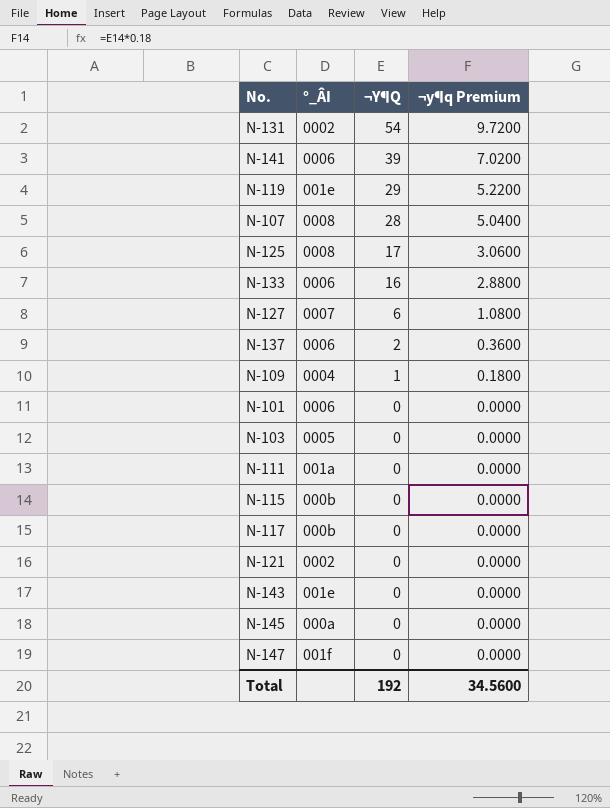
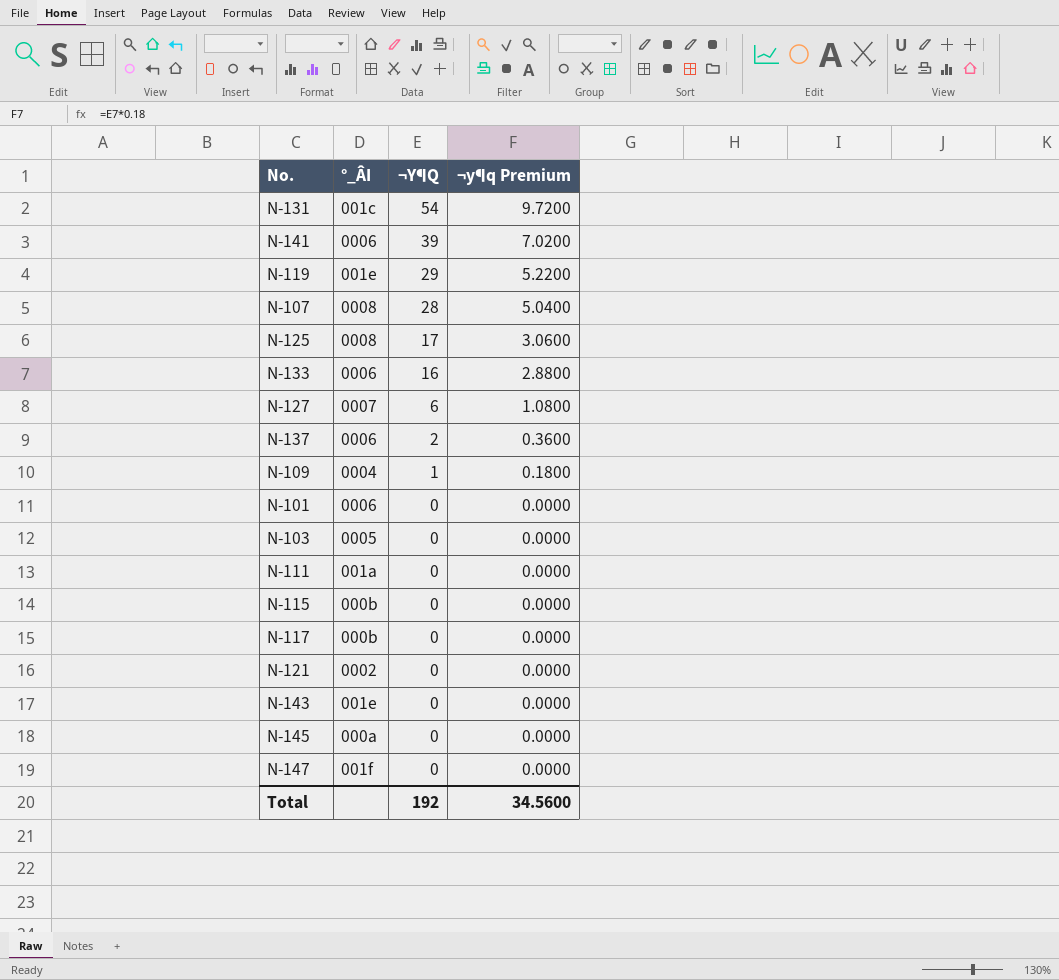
N-131 | °_ÂI: 0002 -> 001c

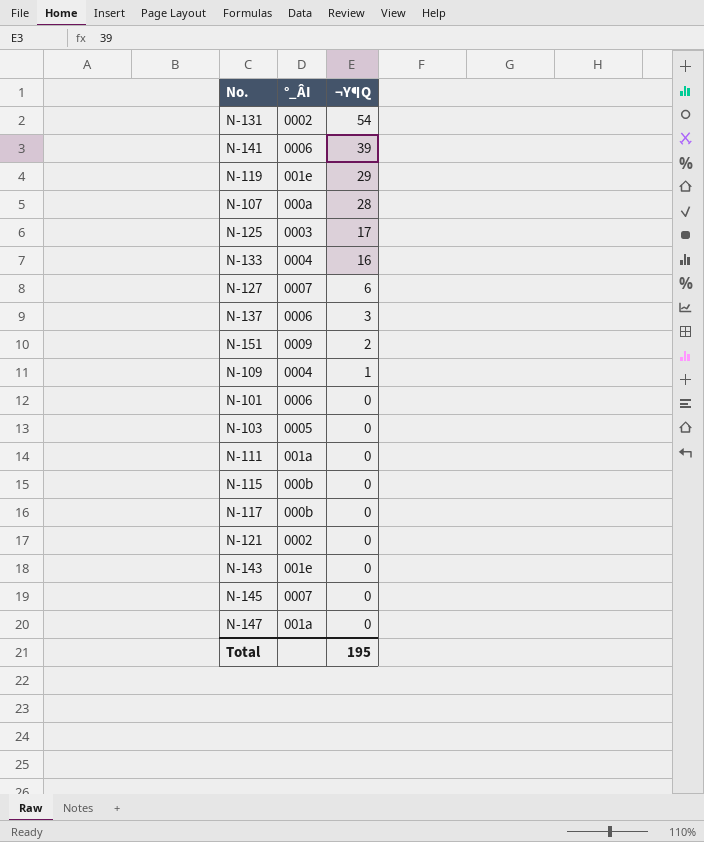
column ¬y¶q Premium | formula: [¬Y¶Q] * 0.18 -> none
N-131 | °_ÂI: 001c -> 0002
N-107 | °_ÂI: 0008 -> 000a
N-125 | °_ÂI: 0008 -> 0003
N-133 | °_ÂI: 0006 -> 0004
N-137 | ¬Y¶Q: 2 -> 3
row N-151: none -> 0009 | 2
N-145 | °_ÂI: 000a -> 0007
N-147 | °_ÂI: 001f -> 001a
Total | ¬Y¶Q: 192 -> 195

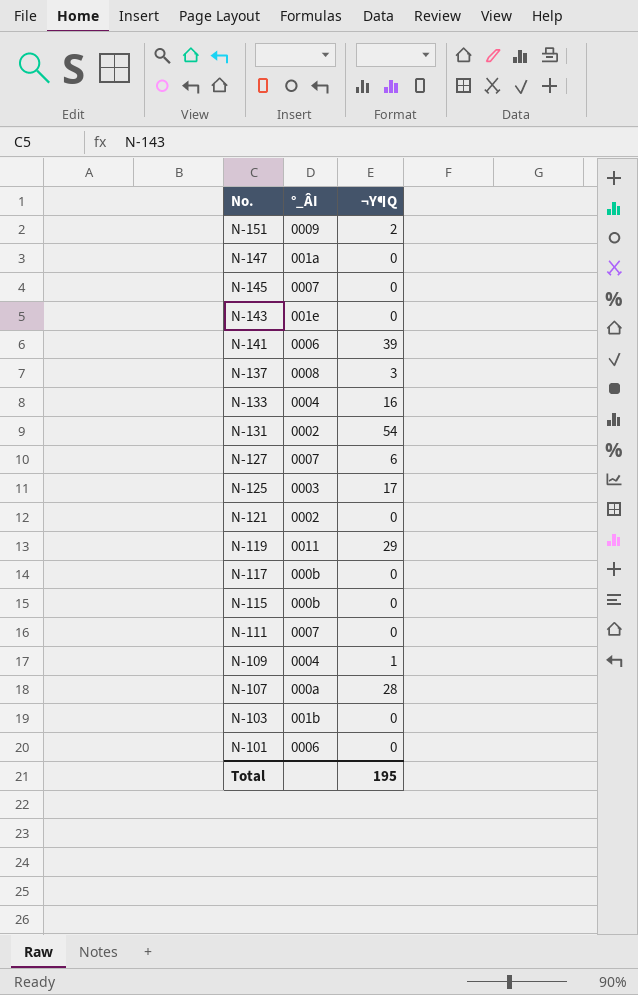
row order: ¬Y¶Q descending -> No. descending
N-137 | °_ÂI: 0006 -> 0008
N-119 | °_ÂI: 001e -> 0011
N-111 | °_ÂI: 001a -> 0007
N-103 | °_ÂI: 0005 -> 001b

